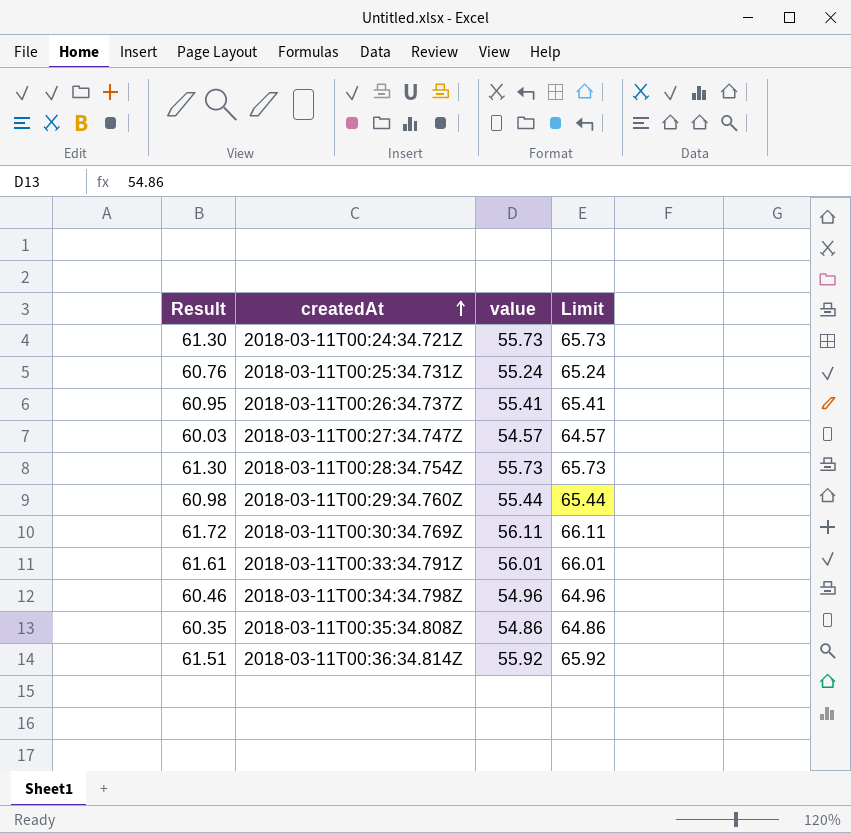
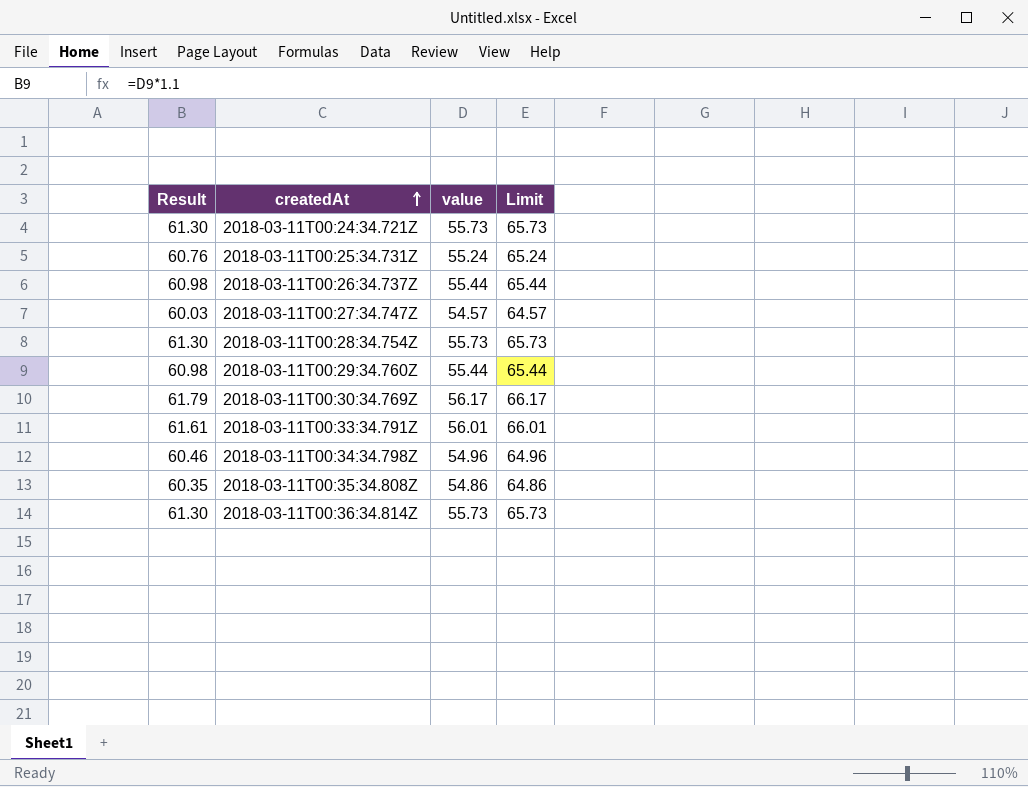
2018-03-11T00:26:34.737Z | Result: 60.95 -> 60.98
2018-03-11T00:26:34.737Z | value: 55.41 -> 55.44
2018-03-11T00:26:34.737Z | Limit: 65.41 -> 65.44
2018-03-11T00:30:34.769Z | Result: 61.72 -> 61.79
2018-03-11T00:30:34.769Z | value: 56.11 -> 56.17
2018-03-11T00:30:34.769Z | Limit: 66.11 -> 66.17
2018-03-11T00:36:34.814Z | Result: 61.51 -> 61.30
2018-03-11T00:36:34.814Z | value: 55.92 -> 55.73
2018-03-11T00:36:34.814Z | Limit: 65.92 -> 65.73

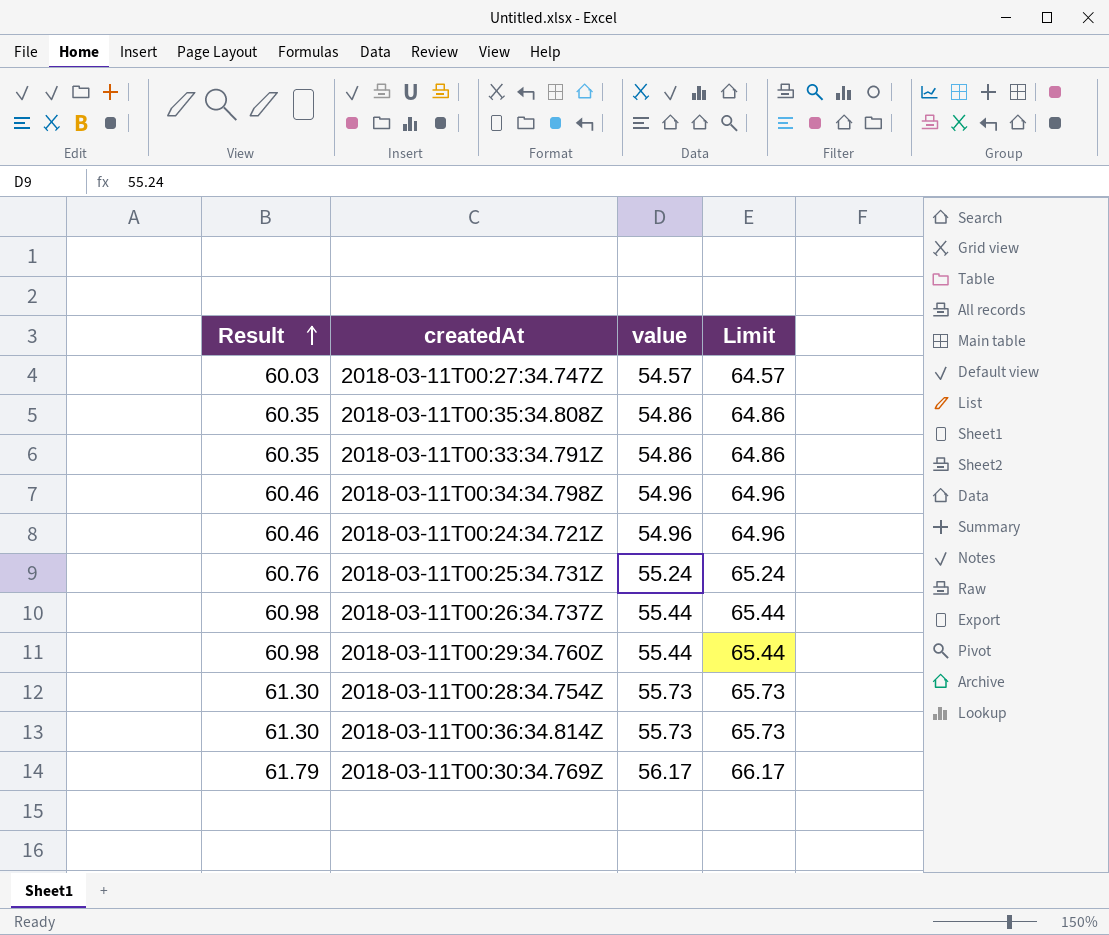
row order: createdAt ascending -> Result ascending
2018-03-11T00:33:34.791Z | Result: 61.61 -> 60.35
2018-03-11T00:33:34.791Z | value: 56.01 -> 54.86
2018-03-11T00:33:34.791Z | Limit: 66.01 -> 64.86
2018-03-11T00:24:34.721Z | Result: 61.30 -> 60.46
2018-03-11T00:24:34.721Z | value: 55.73 -> 54.96
2018-03-11T00:24:34.721Z | Limit: 65.73 -> 64.96

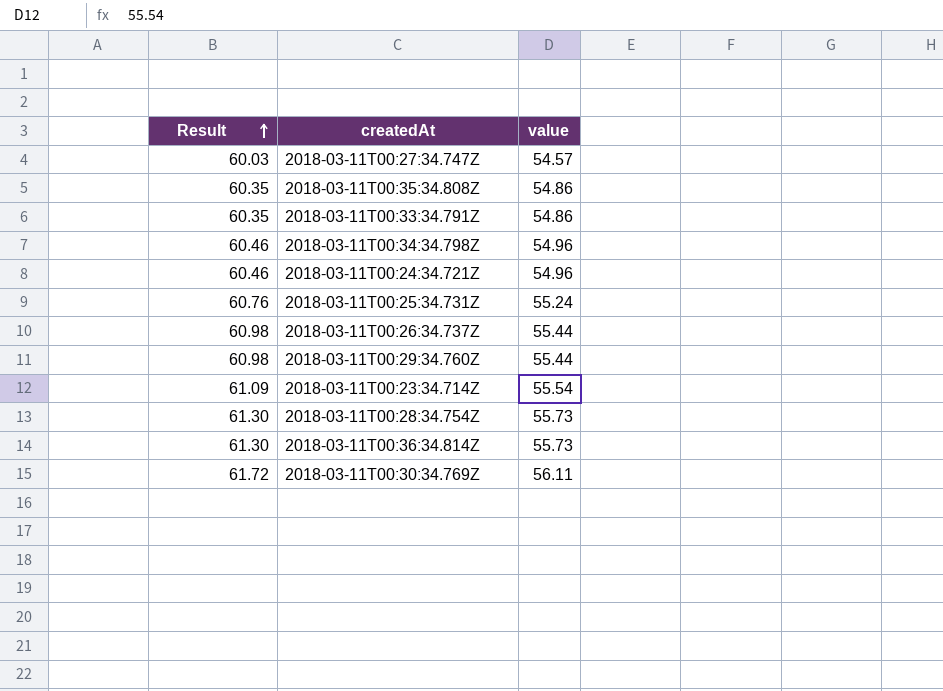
column Limit | formula: [value] + 10 -> none
row 2018-03-11T00:23:34.714Z: none -> 61.09 | 55.54
2018-03-11T00:30:34.769Z | Result: 61.79 -> 61.72
2018-03-11T00:30:34.769Z | value: 56.17 -> 56.11

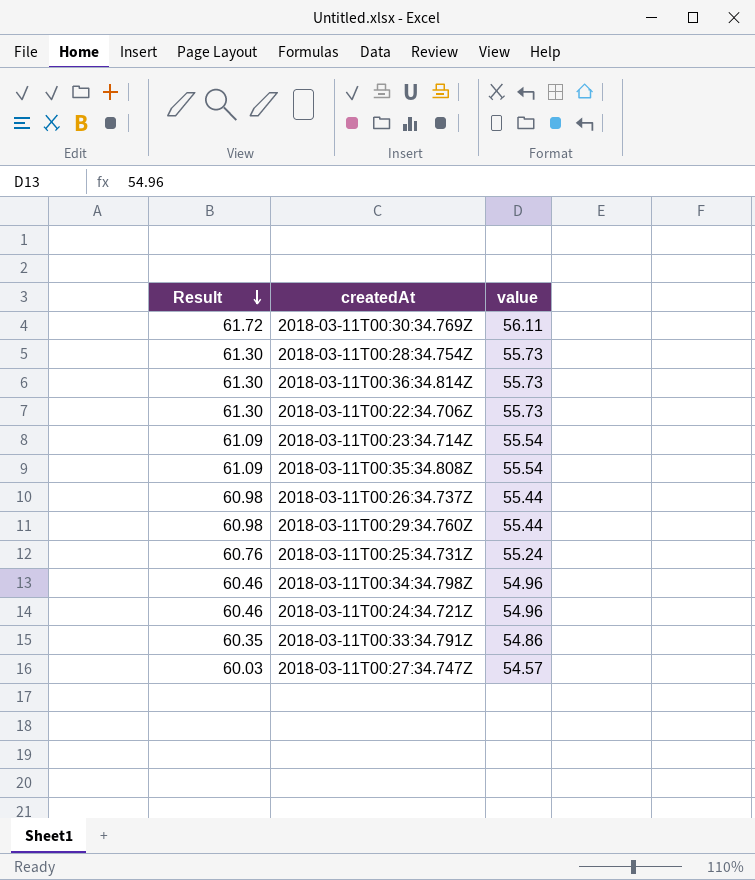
row order: Result ascending -> Result descending
row 2018-03-11T00:22:34.706Z: none -> 61.30 | 55.73
2018-03-11T00:35:34.808Z | Result: 60.35 -> 61.09
2018-03-11T00:35:34.808Z | value: 54.86 -> 55.54

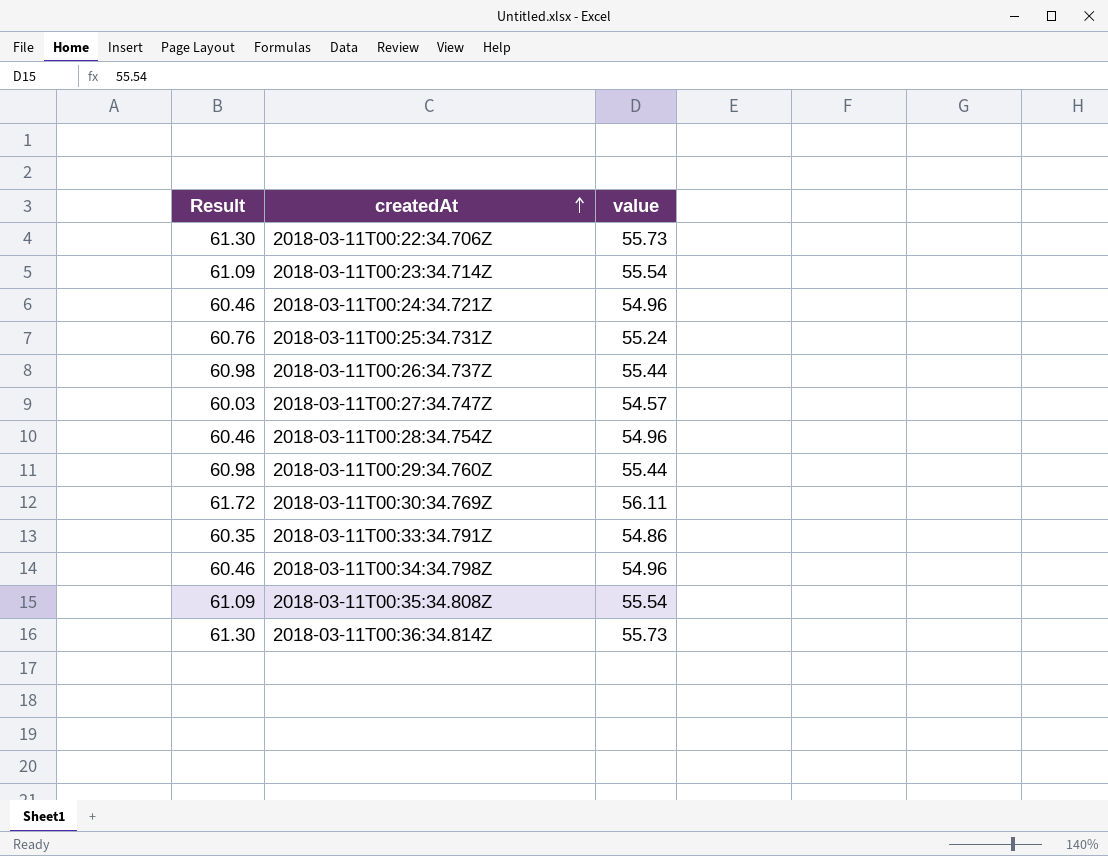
row order: Result descending -> createdAt ascending
2018-03-11T00:28:34.754Z | Result: 61.30 -> 60.46
2018-03-11T00:28:34.754Z | value: 55.73 -> 54.96

